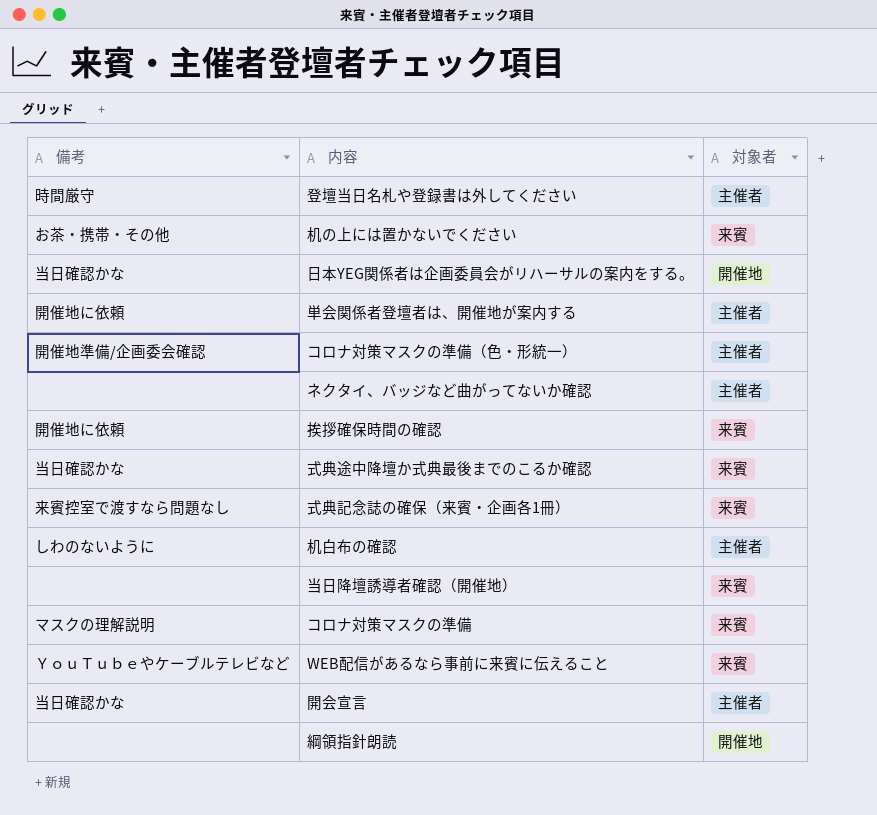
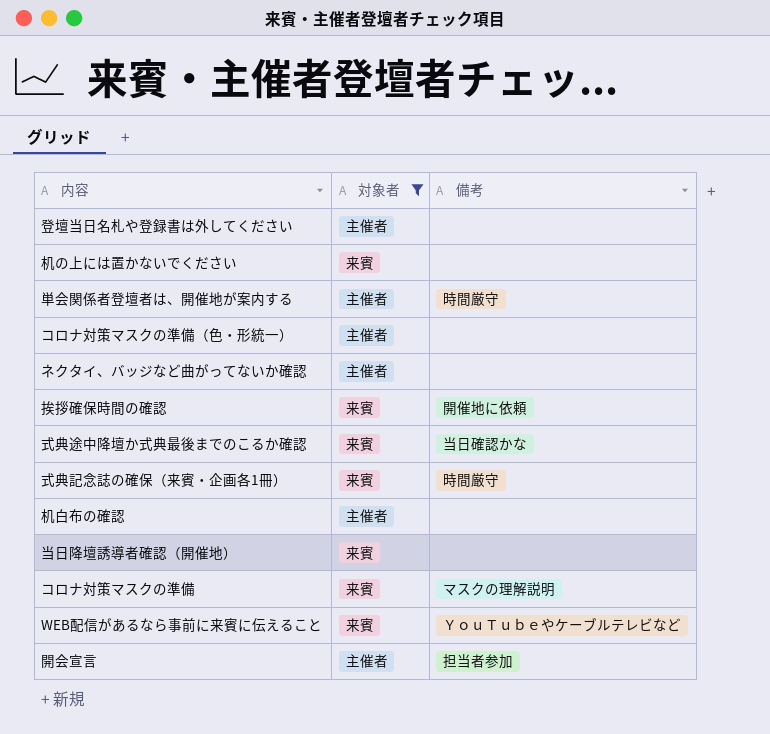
filter: none -> 対象者 != 開催地
column 備考 | position: 1 -> 3
登壇当日名札や登録書は外してください | 備考: 時間厳守 -> none
机の上には置かないでください | 備考: お茶・携帯・その他 -> none
単会関係者登壇者は、開催地が案内する | 備考: 開催地に依頼 -> 時間厳守
コロナ対策マスクの準備（色・形統一） | 備考: 開催地準備/企画委会確認 -> none
式典記念誌の確保（来賓・企画各1冊） | 備考: 来賓控室で渡すなら問題なし -> 時間厳守
机白布の確認 | 備考: しわのないように -> none
開会宣言 | 備考: 当日確認かな -> 担当者参加

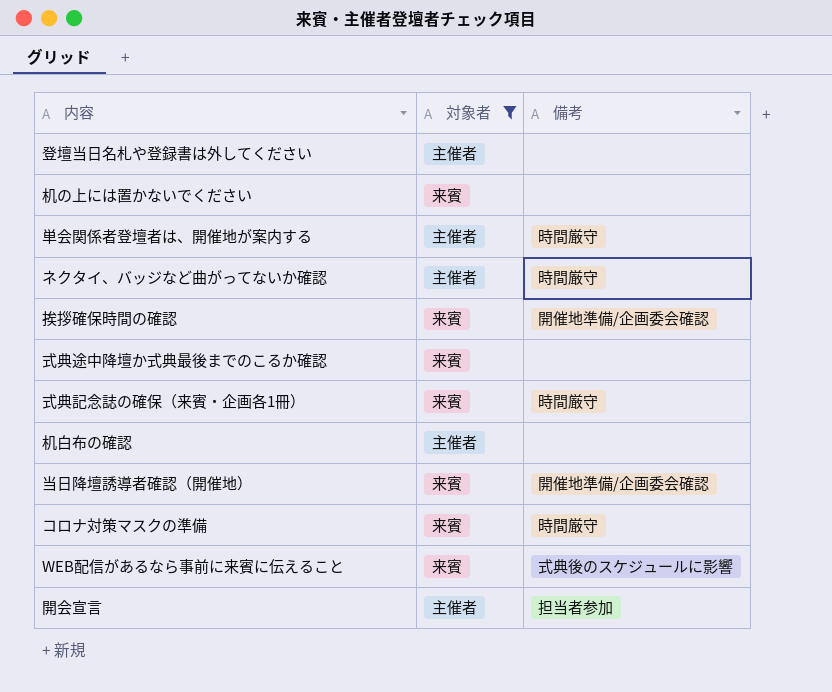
row コロナ対策マスクの準備（色・形統一）: 主催者 | none -> none
ネクタイ、バッジなど曲がってないか確認 | 備考: none -> 時間厳守
挨拶確保時間の確認 | 備考: 開催地に依頼 -> 開催地準備/企画委会確認
式典途中降壇か式典最後までのこるか確認 | 備考: 当日確認かな -> none
当日降壇誘導者確認（開催地） | 備考: none -> 開催地準備/企画委会確認
コロナ対策マスクの準備 | 備考: マスクの理解説明 -> 時間厳守
WEB配信があるなら事前に来賓に伝えること | 備考: ＹｏｕＴｕｂｅやケーブルテレビなど -> 式典後のスケジュールに影響

